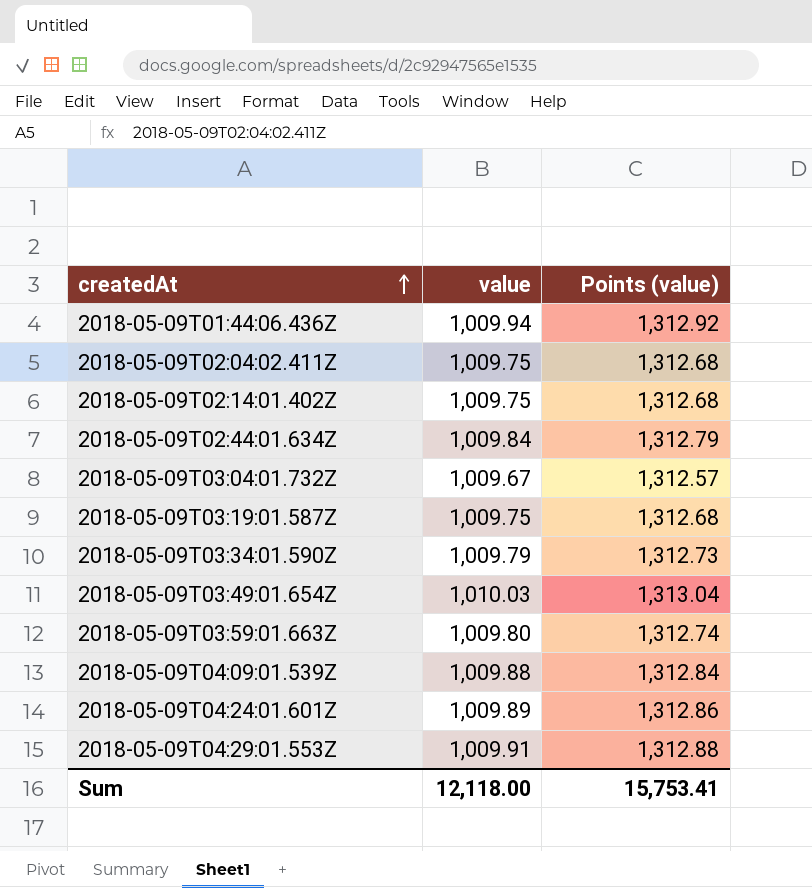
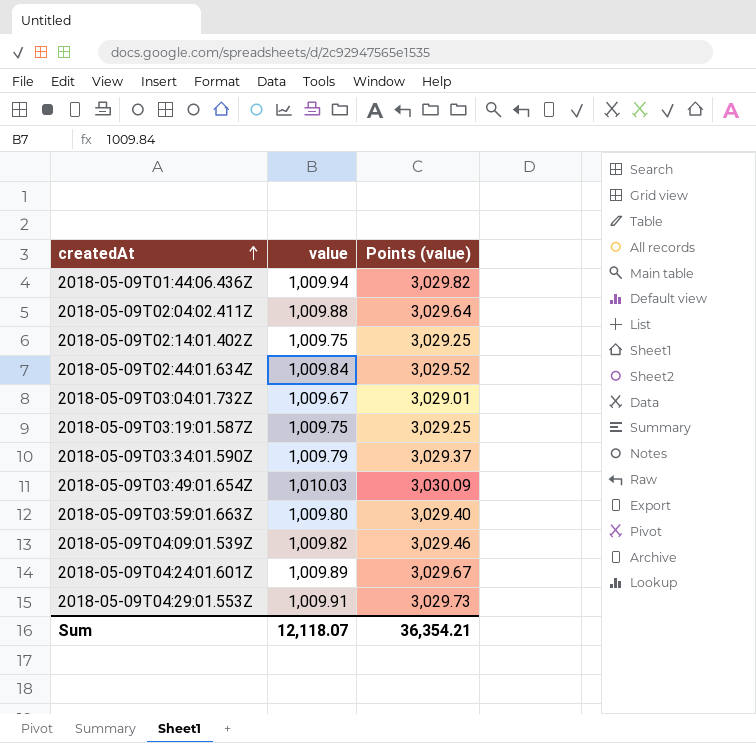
column Points (value) | formula: [value] * 1.3 -> [value] * 3
2018-05-09T02:04:02.411Z | value: 1,009.75 -> 1,009.88
2018-05-09T04:09:01.539Z | value: 1,009.88 -> 1,009.82
Sum | value: 12,118.00 -> 12,118.07
Sum | Points (value): 15,753.41 -> 36,354.21

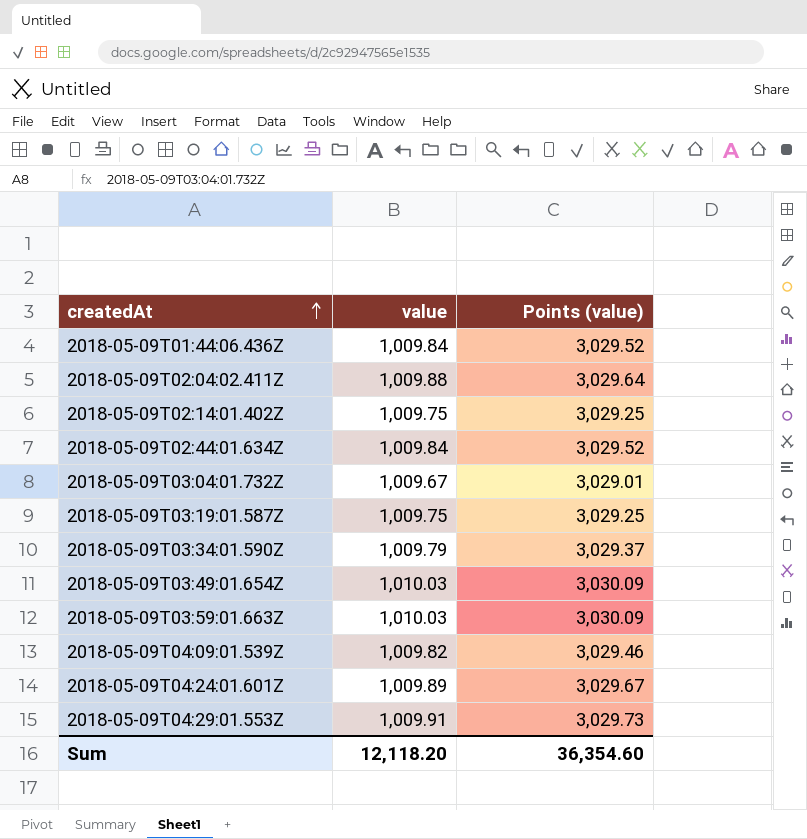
2018-05-09T01:44:06.436Z | value: 1,009.94 -> 1,009.84
2018-05-09T01:44:06.436Z | Points (value): 3,029.82 -> 3,029.52
2018-05-09T03:59:01.663Z | value: 1,009.80 -> 1,010.03
2018-05-09T03:59:01.663Z | Points (value): 3,029.40 -> 3,030.09
Sum | value: 12,118.07 -> 12,118.20
Sum | Points (value): 36,354.21 -> 36,354.60

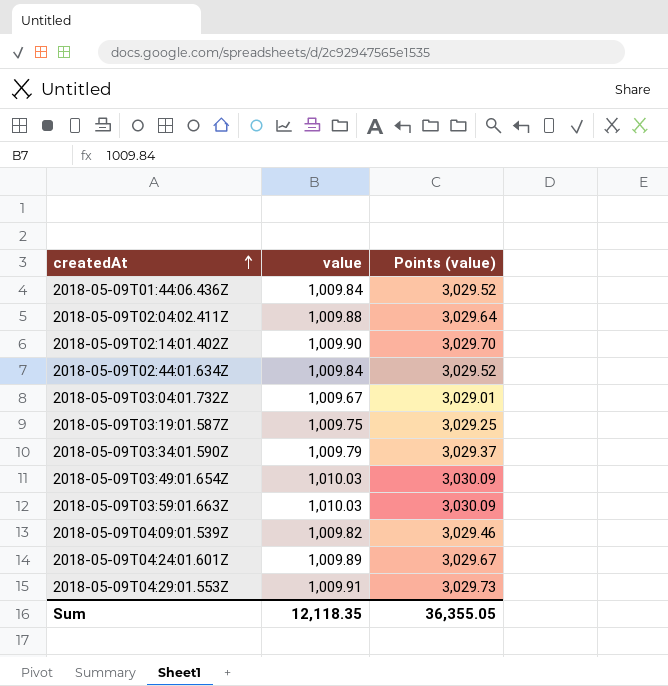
2018-05-09T02:14:01.402Z | value: 1,009.75 -> 1,009.90
2018-05-09T02:14:01.402Z | Points (value): 3,029.25 -> 3,029.70
Sum | value: 12,118.20 -> 12,118.35
Sum | Points (value): 36,354.60 -> 36,355.05

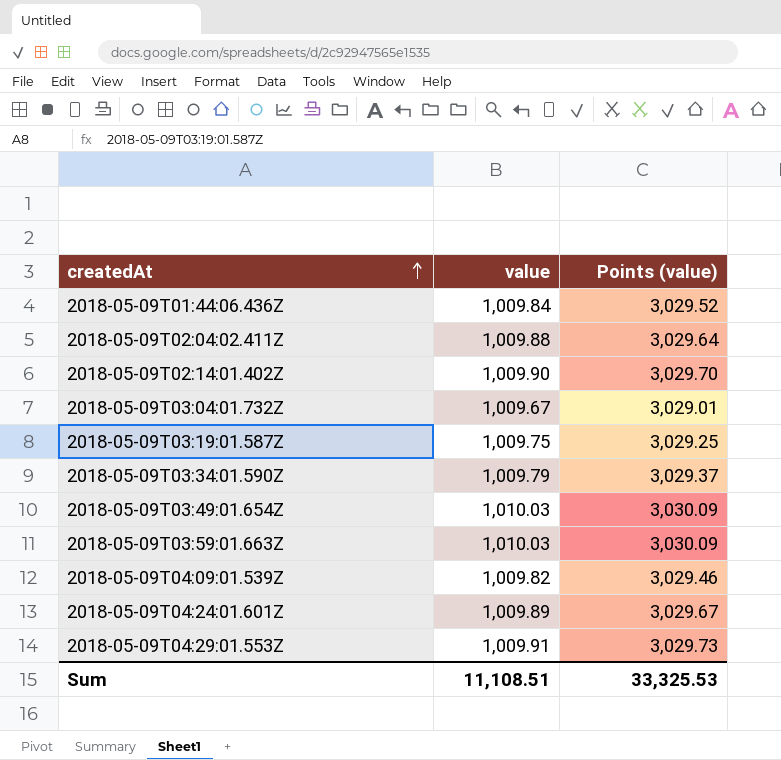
row 2018-05-09T02:44:01.634Z: 1,009.84 | 3,029.52 -> none
Sum | value: 12,118.35 -> 11,108.51
Sum | Points (value): 36,355.05 -> 33,325.53

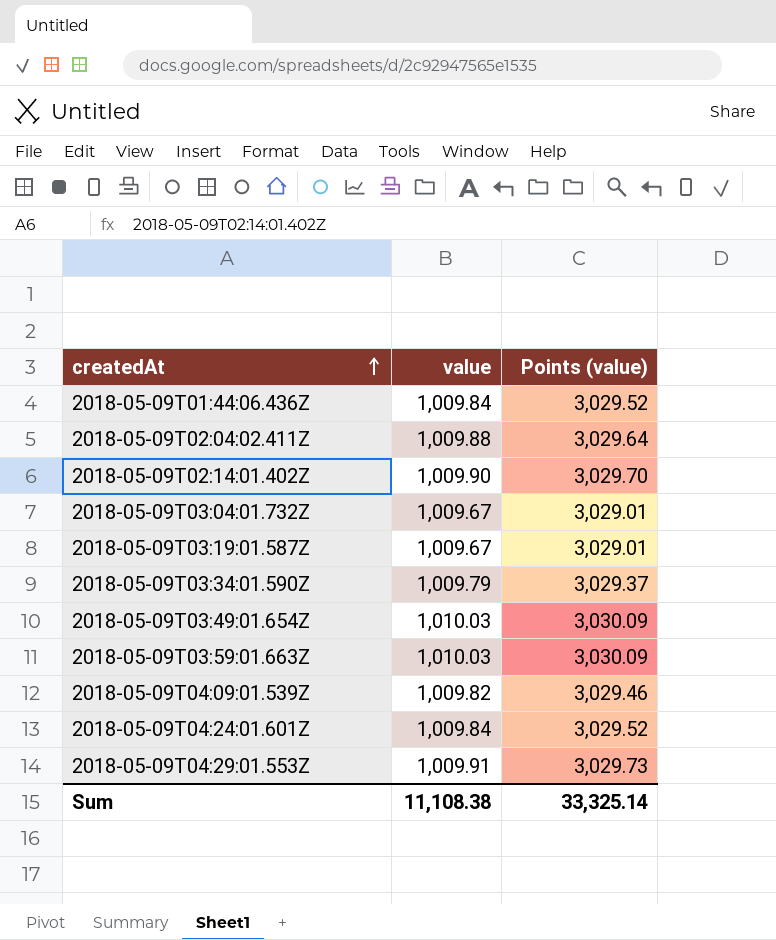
2018-05-09T03:19:01.587Z | value: 1,009.75 -> 1,009.67
2018-05-09T03:19:01.587Z | Points (value): 3,029.25 -> 3,029.01
2018-05-09T04:24:01.601Z | value: 1,009.89 -> 1,009.84
2018-05-09T04:24:01.601Z | Points (value): 3,029.67 -> 3,029.52
Sum | value: 11,108.51 -> 11,108.38
Sum | Points (value): 33,325.53 -> 33,325.14

